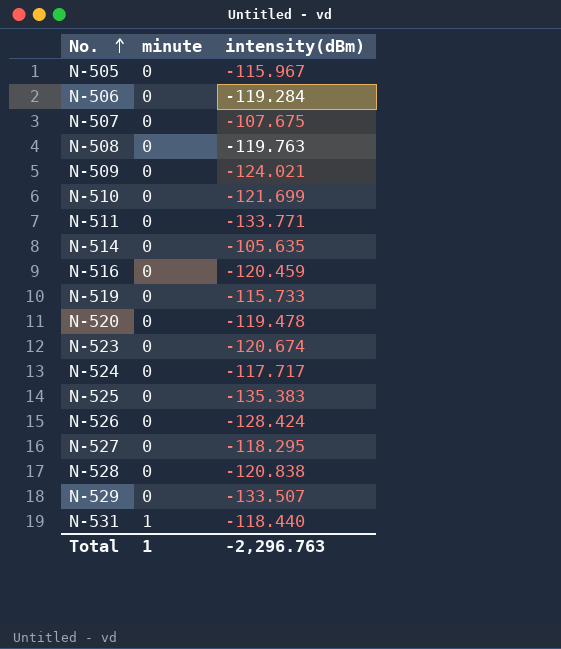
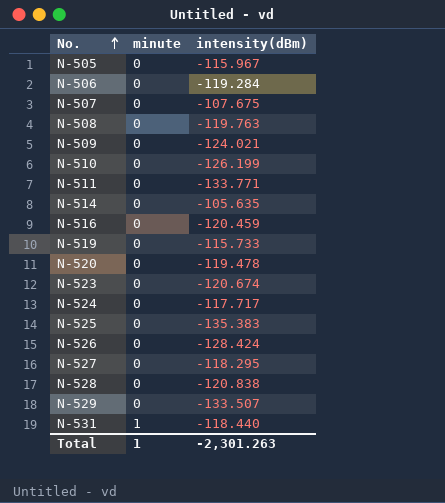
N-510 | intensity(dBm): -121.699 -> -126.199
Total | intensity(dBm): -2,296.763 -> -2,301.263

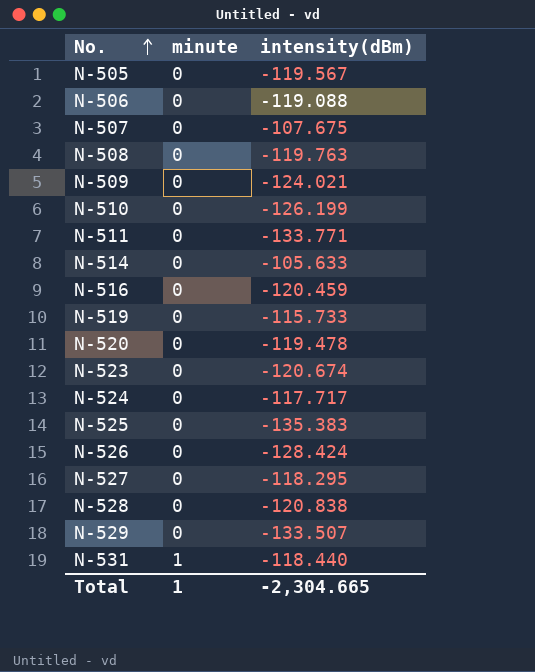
N-505 | intensity(dBm): -115.967 -> -119.567
N-506 | intensity(dBm): -119.284 -> -119.088
N-514 | intensity(dBm): -105.635 -> -105.633
Total | intensity(dBm): -2,301.263 -> -2,304.665

